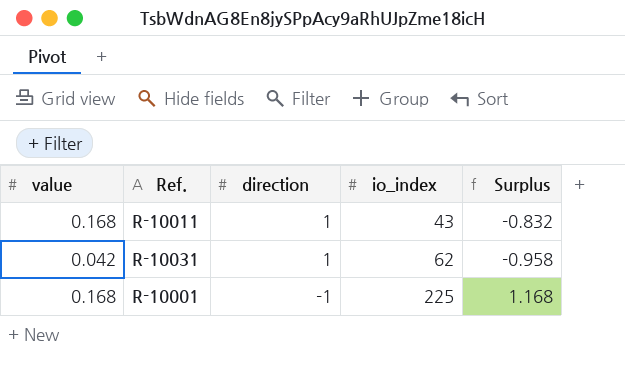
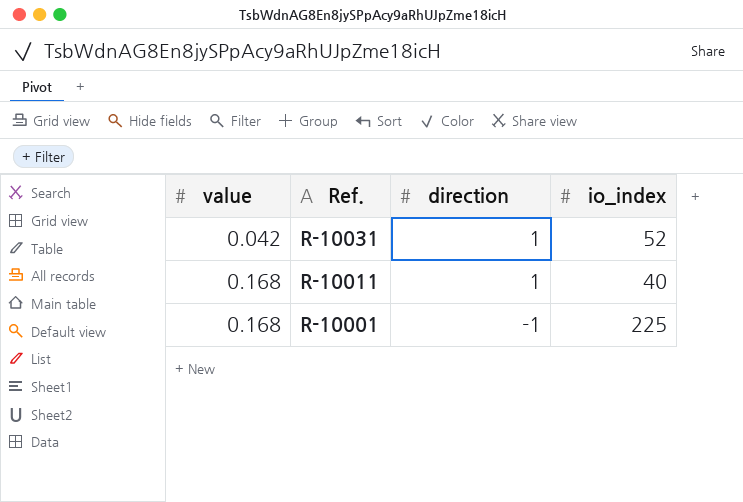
row order: direction descending -> value ascending
column Surplus | formula: [value] - [direction] -> none
R-10031 | io_index: 62 -> 52
R-10011 | io_index: 43 -> 40

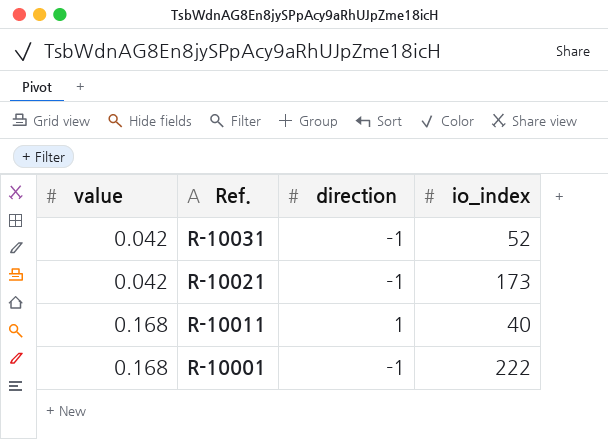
R-10031 | direction: 1 -> -1
row R-10021: none -> 0.042 | -1 | 173
R-10001 | io_index: 225 -> 222

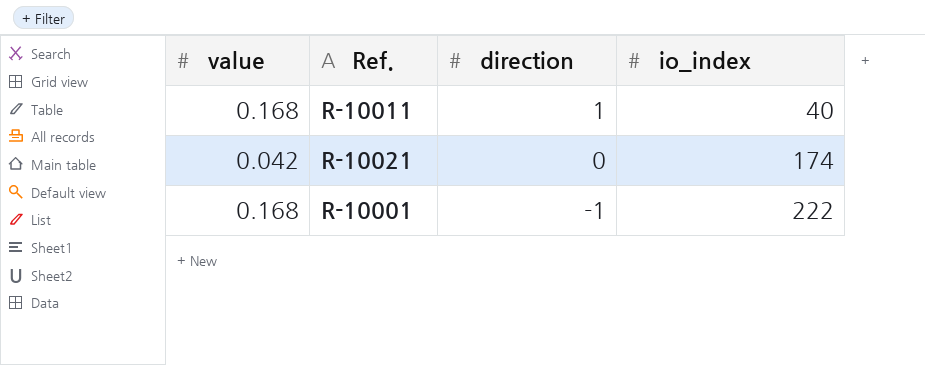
row order: value ascending -> direction descending
row R-10031: 0.042 | -1 | 52 -> none
R-10021 | direction: -1 -> 0
R-10021 | io_index: 173 -> 174

